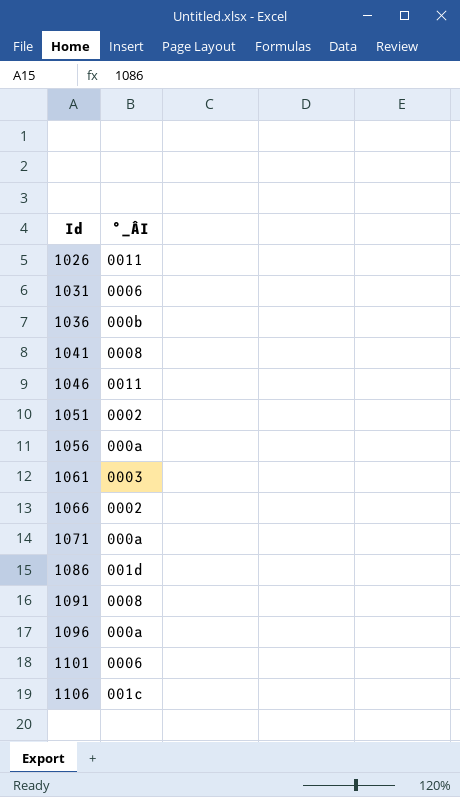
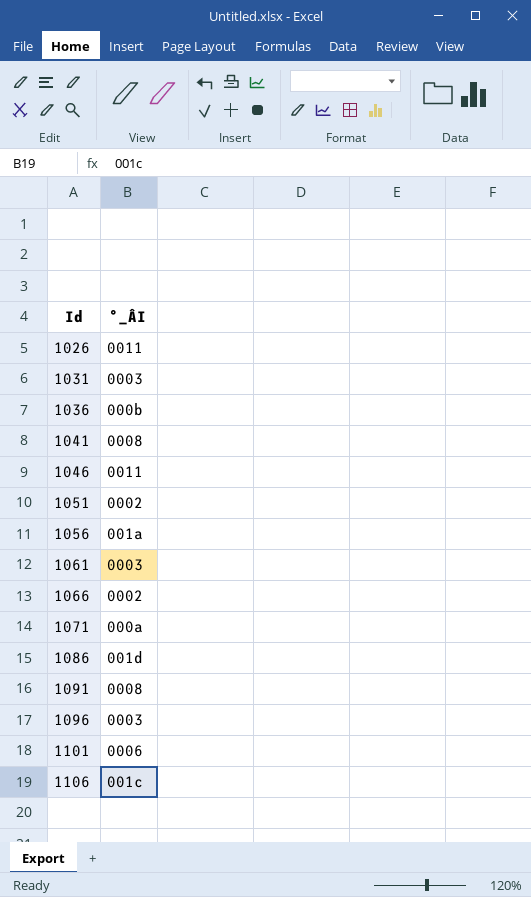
1031 | °_ÂI: 0006 -> 0003
1056 | °_ÂI: 000a -> 001a
1096 | °_ÂI: 000a -> 0003

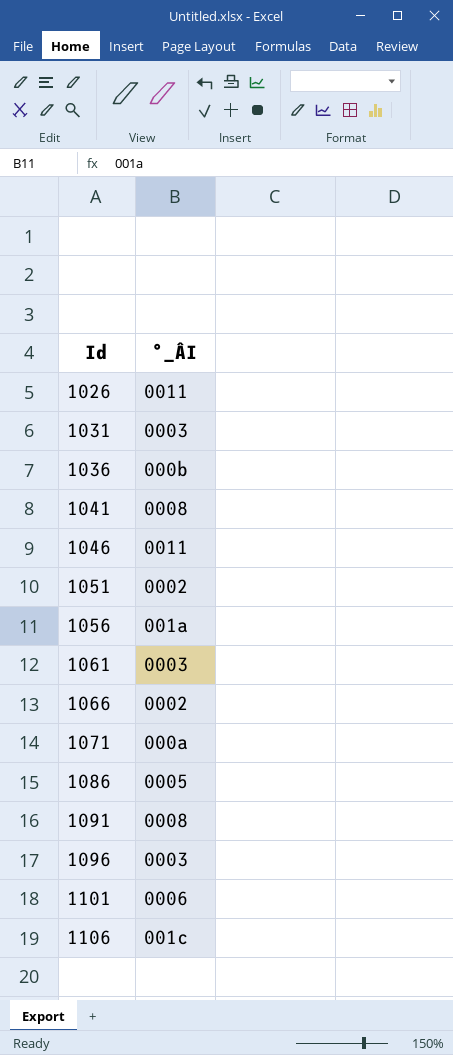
1086 | °_ÂI: 001d -> 0005

